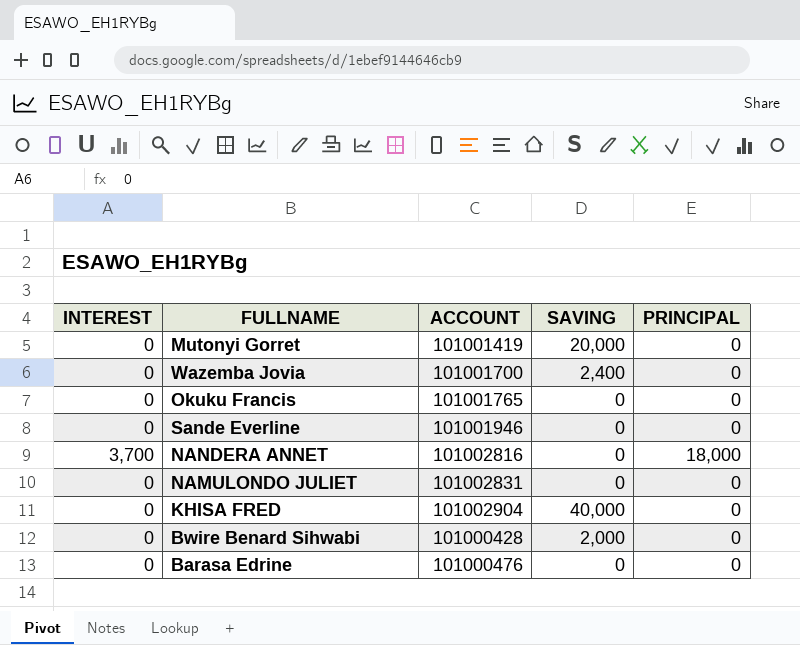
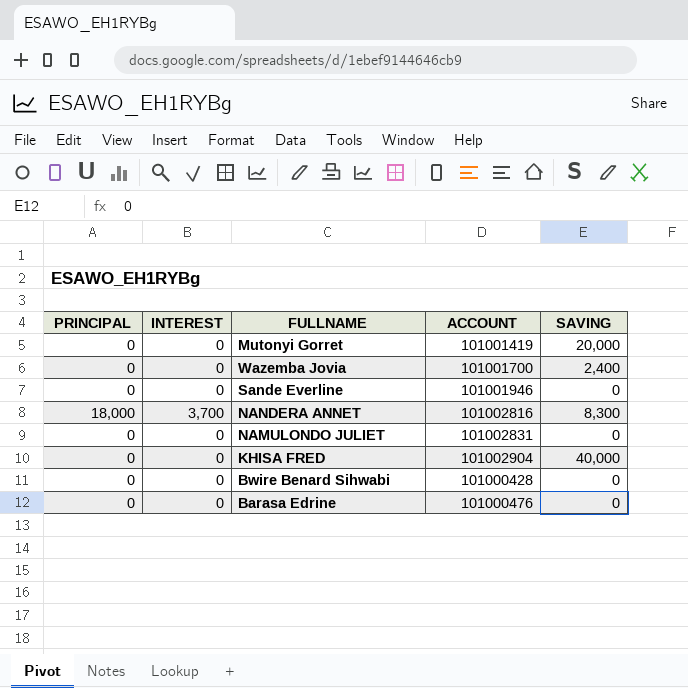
column PRINCIPAL | position: 5 -> 1
row Okuku Francis: 0 | 101001765 | 0 | 0 -> none
NANDERA ANNET | SAVING: 0 -> 8,300
Bwire Benard Sihwabi | SAVING: 2,000 -> 0

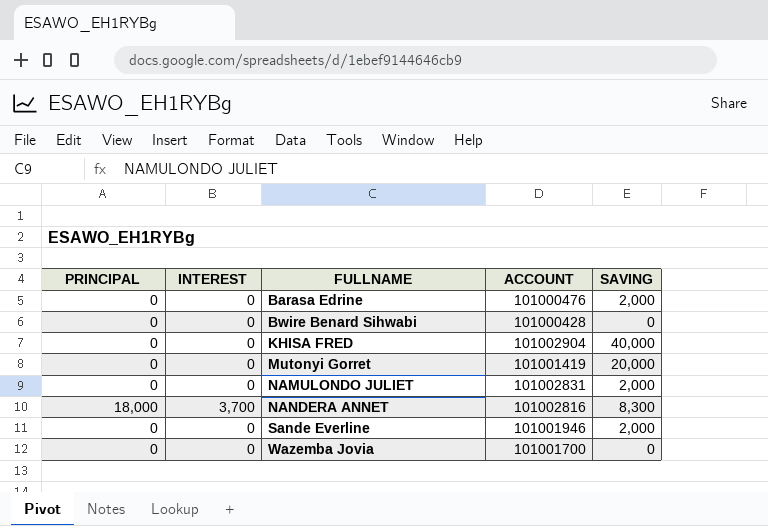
row order: none -> FULLNAME ascending
Barasa Edrine | SAVING: 0 -> 2,000
NAMULONDO JULIET | SAVING: 0 -> 2,000
Sande Everline | SAVING: 0 -> 2,000
Wazemba Jovia | SAVING: 2,400 -> 0

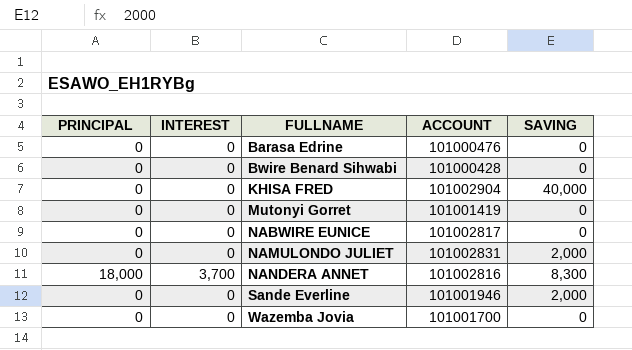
Barasa Edrine | SAVING: 2,000 -> 0
Mutonyi Gorret | SAVING: 20,000 -> 0
row NABWIRE EUNICE: none -> 0 | 0 | 101002817 | 0

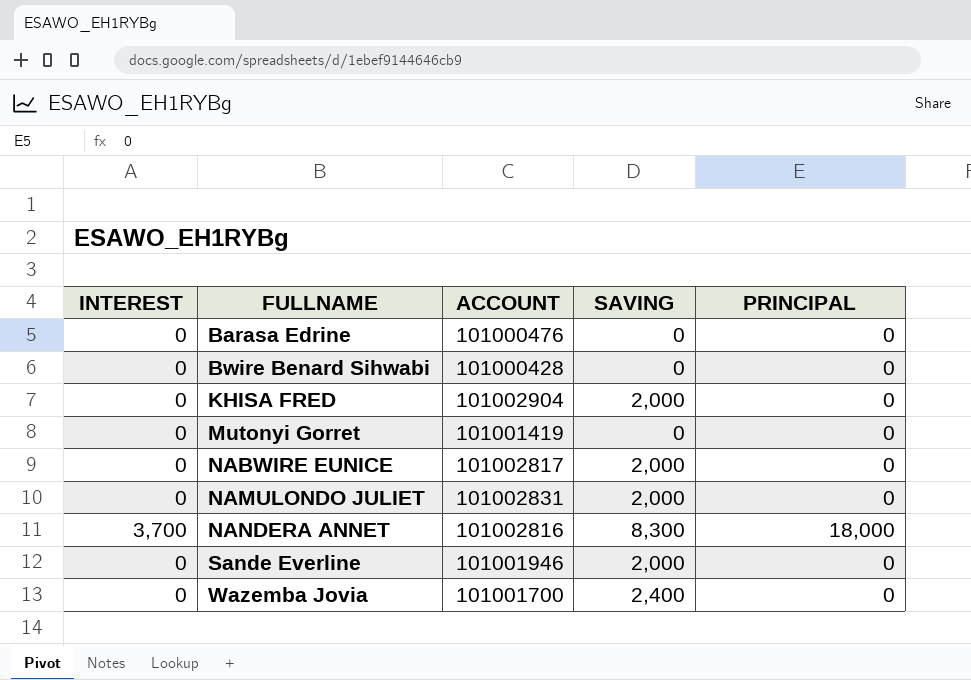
column PRINCIPAL | position: 1 -> 5
KHISA FRED | SAVING: 40,000 -> 2,000
NABWIRE EUNICE | SAVING: 0 -> 2,000
Wazemba Jovia | SAVING: 0 -> 2,400

